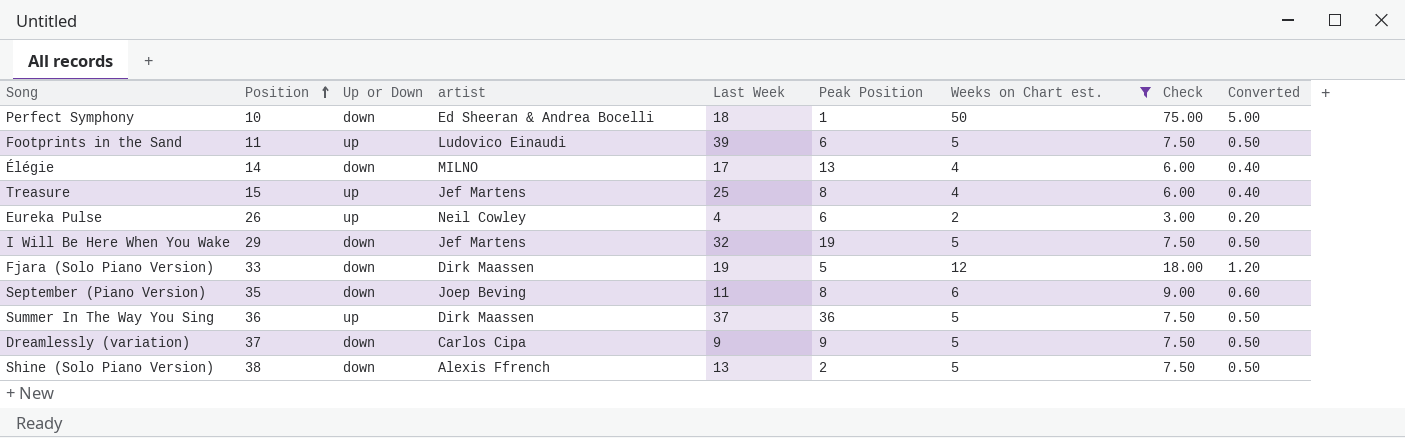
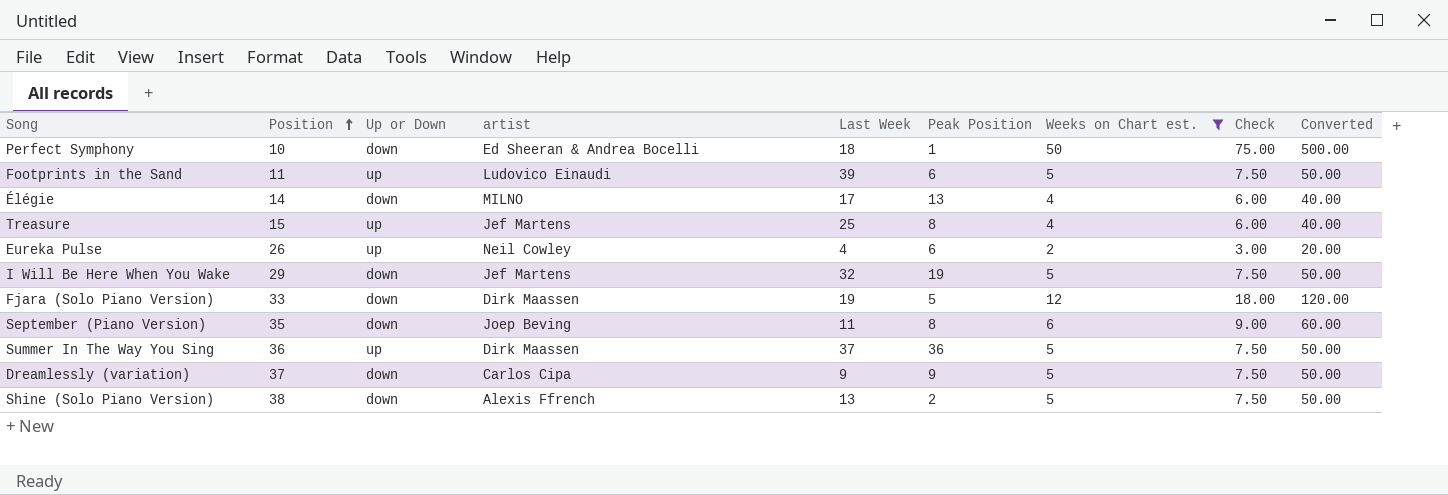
column Converted | formula: [Weeks on Chart est.] * 0.1 -> [Weeks on Chart est.] * 10

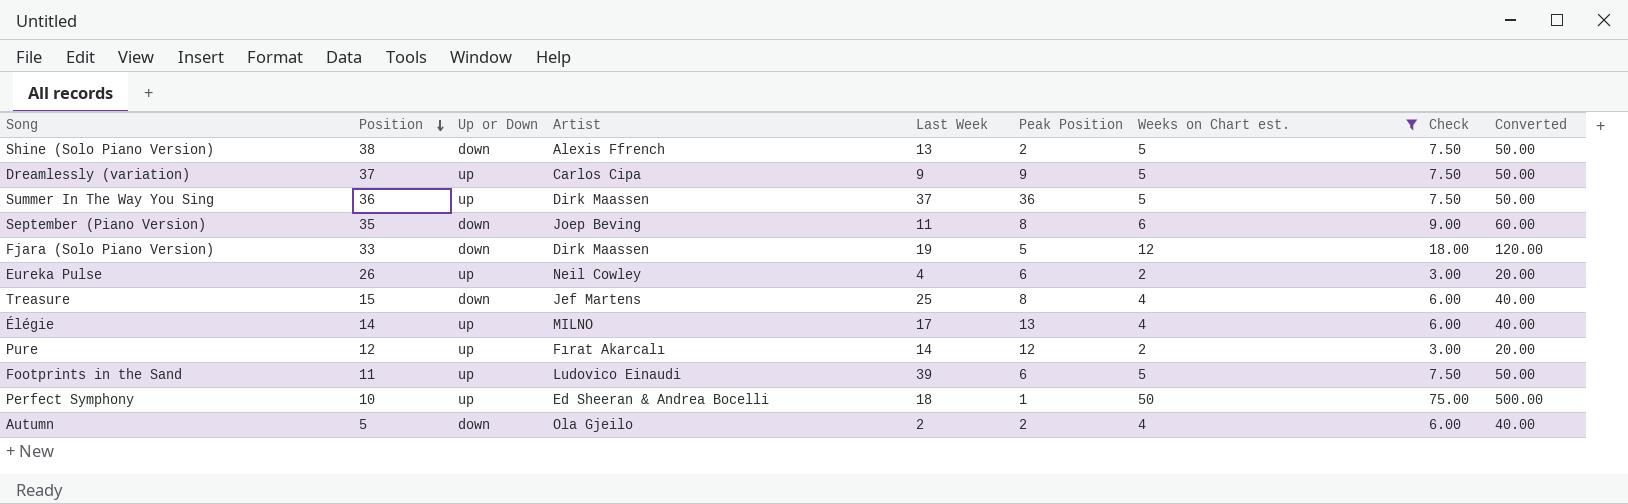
row order: Position ascending -> Position descending
column name: artist -> Artist
row I Will Be Here When You Wake: 29 | down | Jef Martens | 32 | 19 | 5 | 7.50 | 50.00 -> none
Dreamlessly (variation) | Up or Down: down -> up
Treasure | Up or Down: up -> down
Élégie | Up or Down: down -> up
row Pure: none -> 12 | up | Fırat Akarcalı | 14 | 12 | 2 | 3.00 | 20.00
Perfect Symphony | Up or Down: down -> up
row Autumn: none -> 5 | down | Ola Gjeilo | 2 | 2 | 4 | 6.00 | 40.00

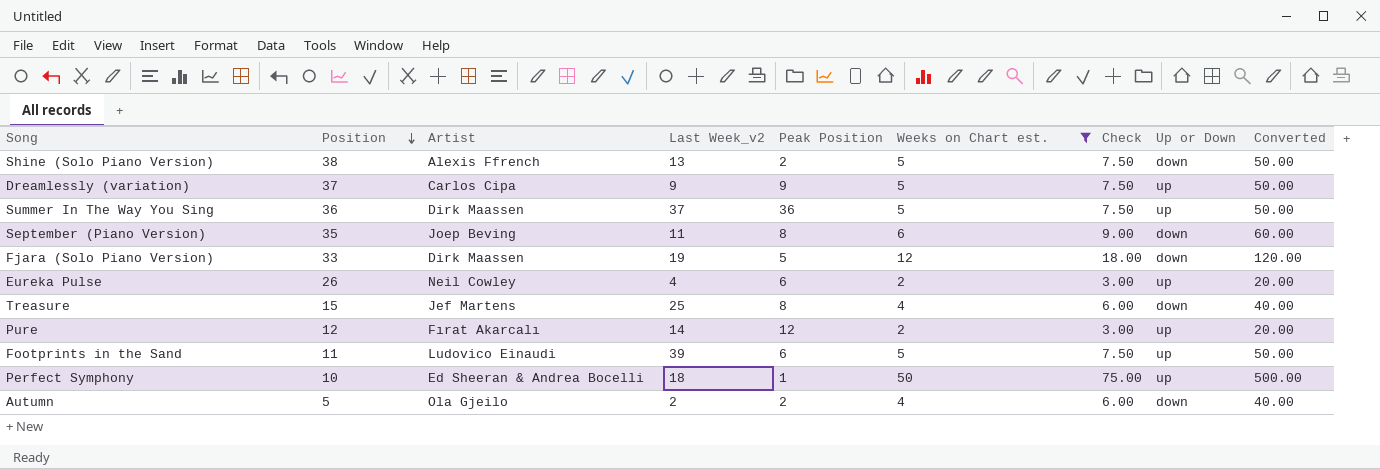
column name: Last Week -> Last Week_v2
column Up or Down | position: 3 -> 8
row Élégie: 14 | up | MILNO | 17 | 13 | 4 | 6.00 | 40.00 -> none

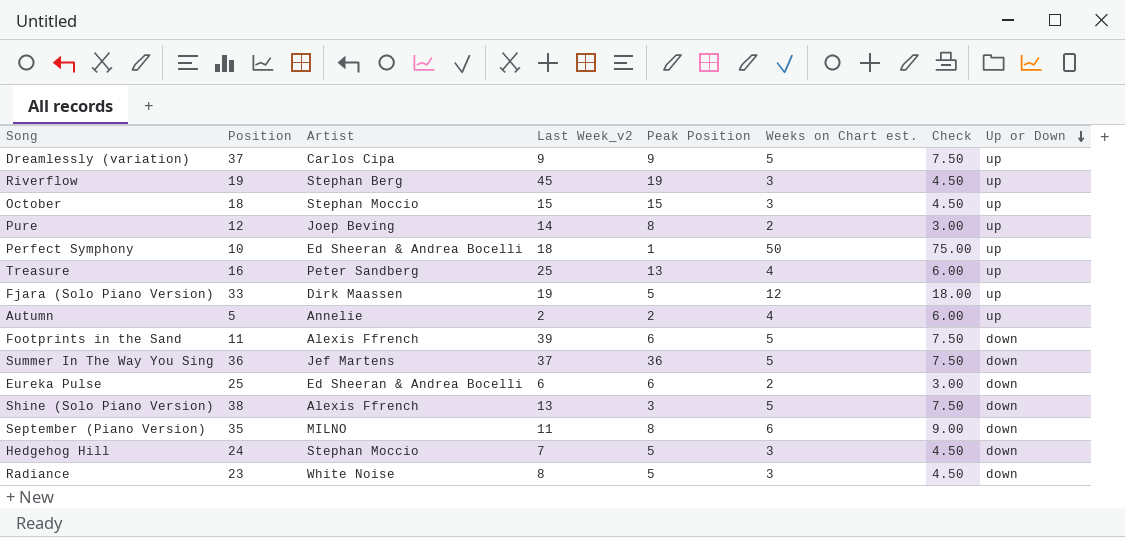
filter: Weeks on Chart est. != 3 -> none
row order: Position descending -> Up or Down descending
column Converted | formula: [Weeks on Chart est.] * 10 -> none
Pure | Artist: Fırat Akarcalı -> Joep Beving
Pure | Peak Position: 12 -> 8
Treasure | Position: 15 -> 16
Treasure | Artist: Jef Martens -> Peter Sandberg
Treasure | Peak Position: 8 -> 13
Treasure | Up or Down: down -> up
Fjara (Solo Piano Version) | Up or Down: down -> up
Autumn | Artist: Ola Gjeilo -> Annelie
Autumn | Up or Down: down -> up
Footprints in the Sand | Artist: Ludovico Einaudi -> Alexis Ffrench
Footprints in the Sand | Up or Down: up -> down
Summer In The Way You Sing | Artist: Dirk Maassen -> Jef Martens
Summer In The Way You Sing | Up or Down: up -> down
Eureka Pulse | Position: 26 -> 25
Eureka Pulse | Artist: Neil Cowley -> Ed Sheeran & Andrea Bocelli
Eureka Pulse | Last Week_v2: 4 -> 6
Eureka Pulse | Up or Down: up -> down
Shine (Solo Piano Version) | Peak Position: 2 -> 3
September (Piano Version) | Artist: Joep Beving -> MILNO

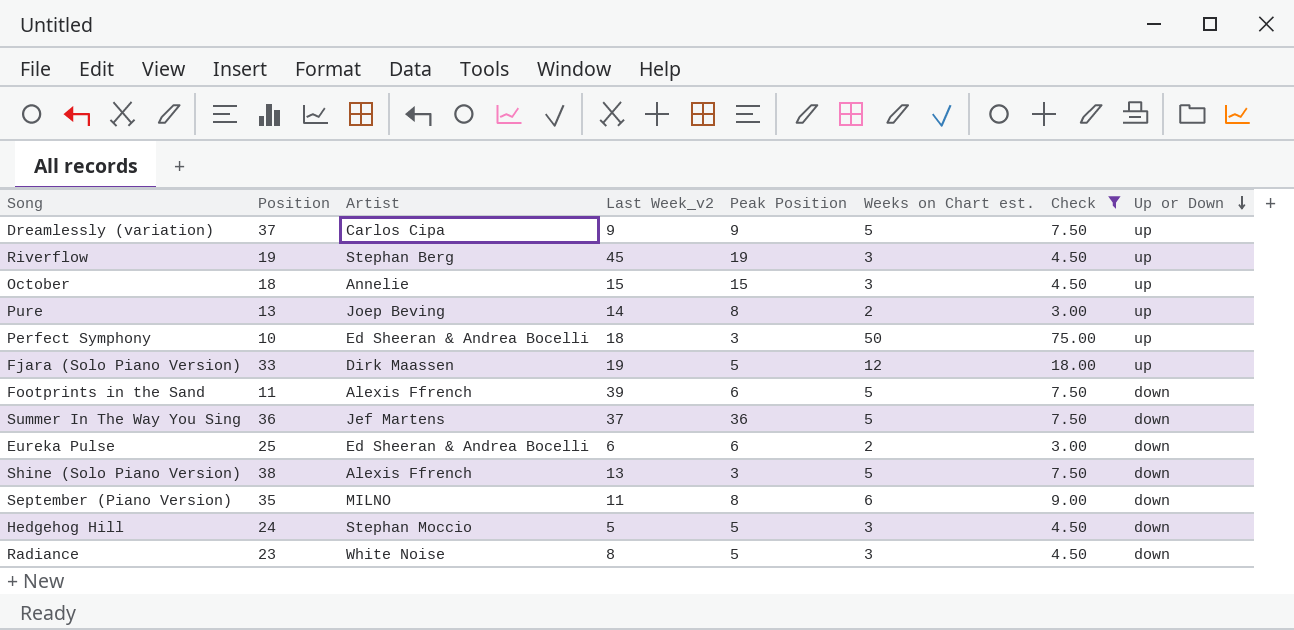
filter: none -> Check != 6.00
October | Artist: Stephan Moccio -> Annelie
Pure | Position: 12 -> 13
Perfect Symphony | Peak Position: 1 -> 3
Hedgehog Hill | Last Week_v2: 7 -> 5

